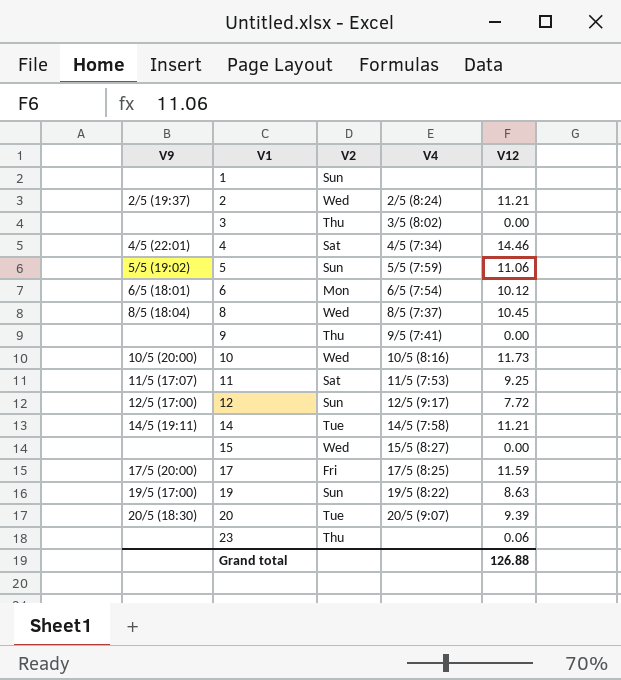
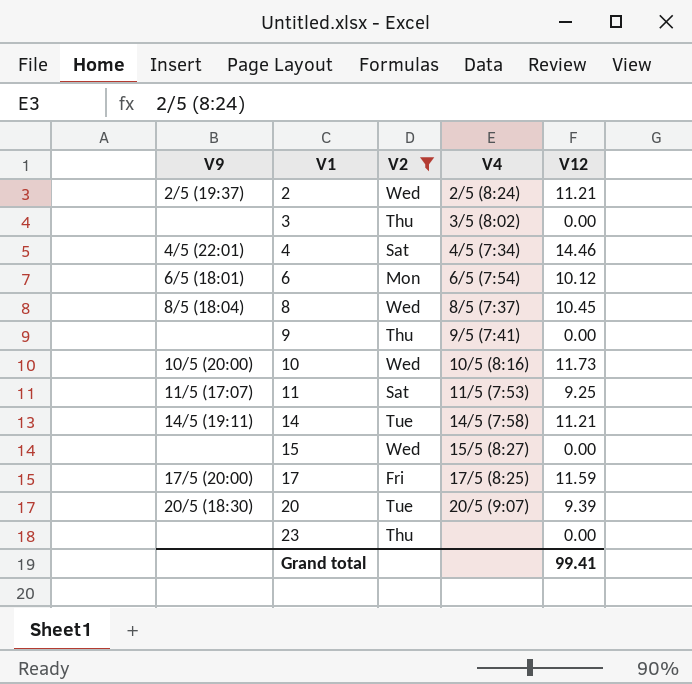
filter: none -> V2 != Sun
23 | V12: 0.06 -> 0.00
Grand total | V12: 126.88 -> 99.41

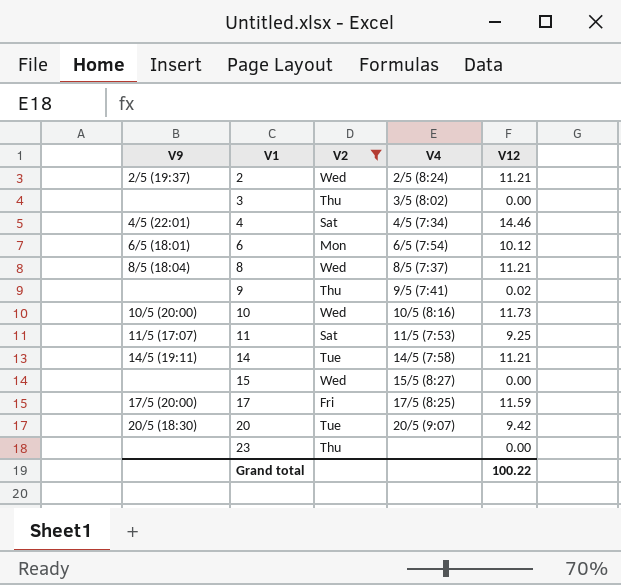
8 | V12: 10.45 -> 11.21
9 | V12: 0.00 -> 0.02
20 | V12: 9.39 -> 9.42
Grand total | V12: 99.41 -> 100.22

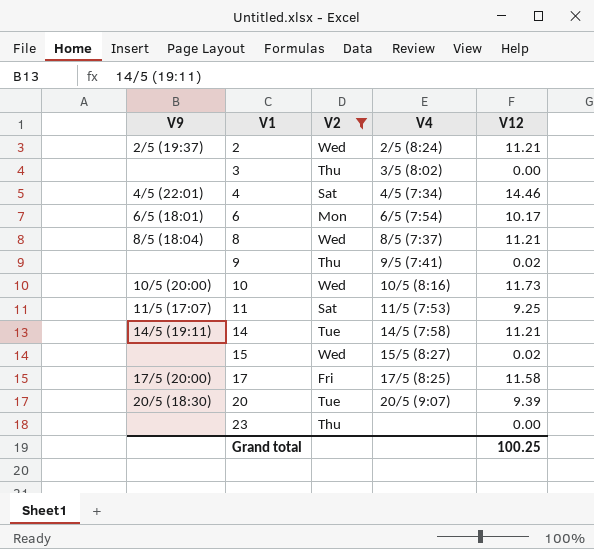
6 | V12: 10.12 -> 10.17
15 | V12: 0.00 -> 0.02
17 | V12: 11.59 -> 11.58
20 | V12: 9.42 -> 9.39
Grand total | V12: 100.22 -> 100.25

